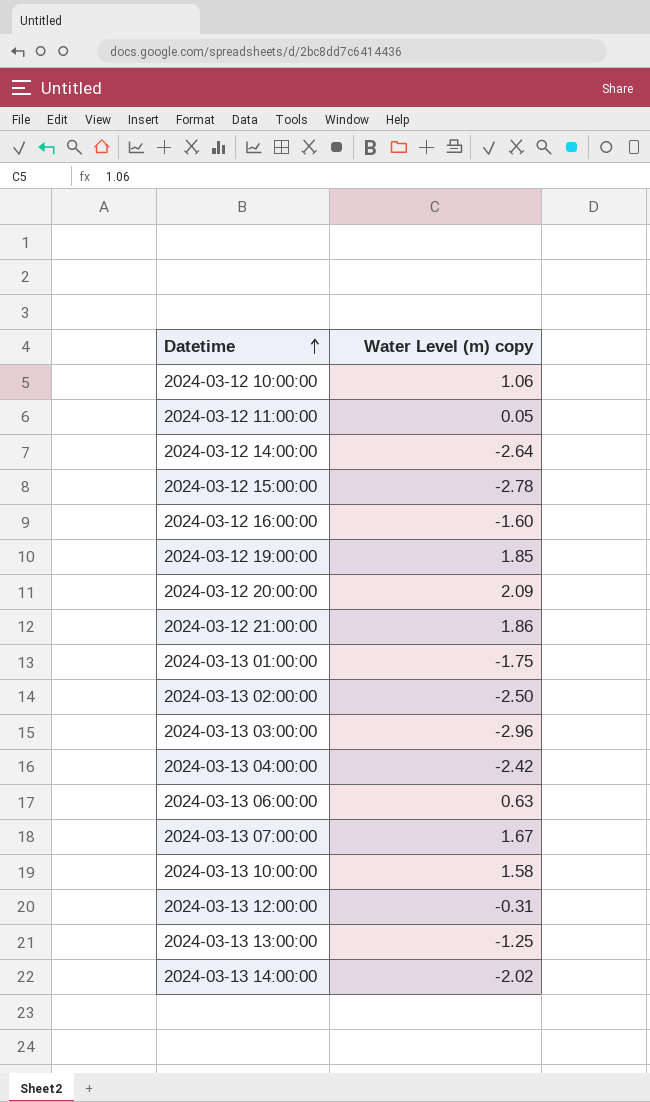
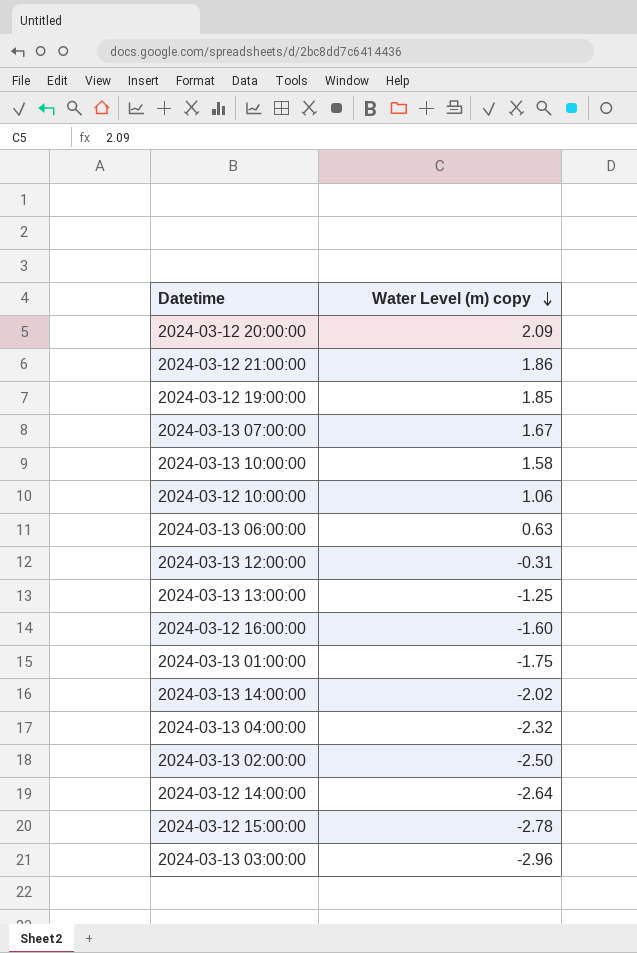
row order: Datetime ascending -> Water Level (m) copy descending
row 2024-03-12 11:00:00: 0.05 -> none
2024-03-13 04:00:00 | Water Level (m) copy: -2.42 -> -2.32

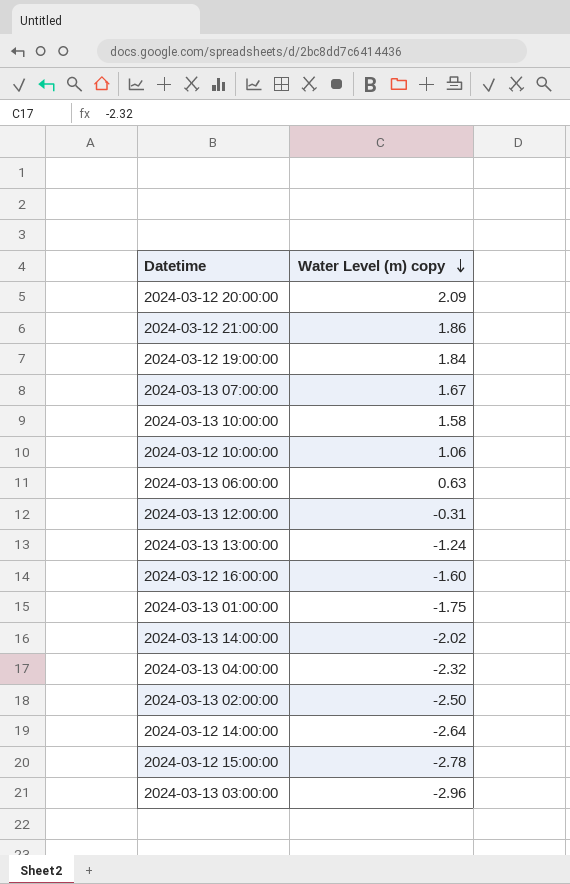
2024-03-12 19:00:00 | Water Level (m) copy: 1.85 -> 1.84
2024-03-13 13:00:00 | Water Level (m) copy: -1.25 -> -1.24

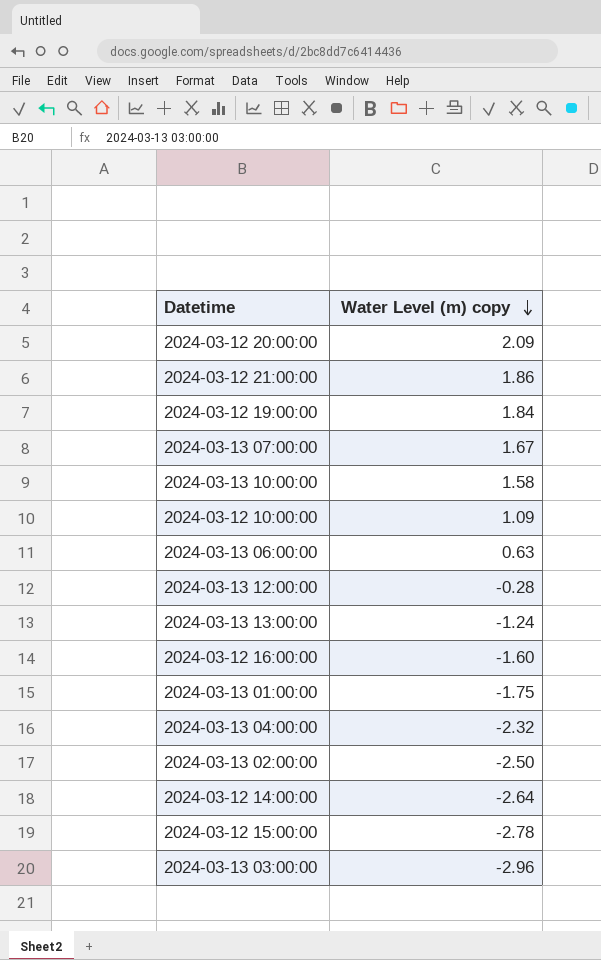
row 2024-03-13 14:00:00: -2.02 -> none
2024-03-12 10:00:00 | Water Level (m) copy: 1.06 -> 1.09
2024-03-13 12:00:00 | Water Level (m) copy: -0.31 -> -0.28

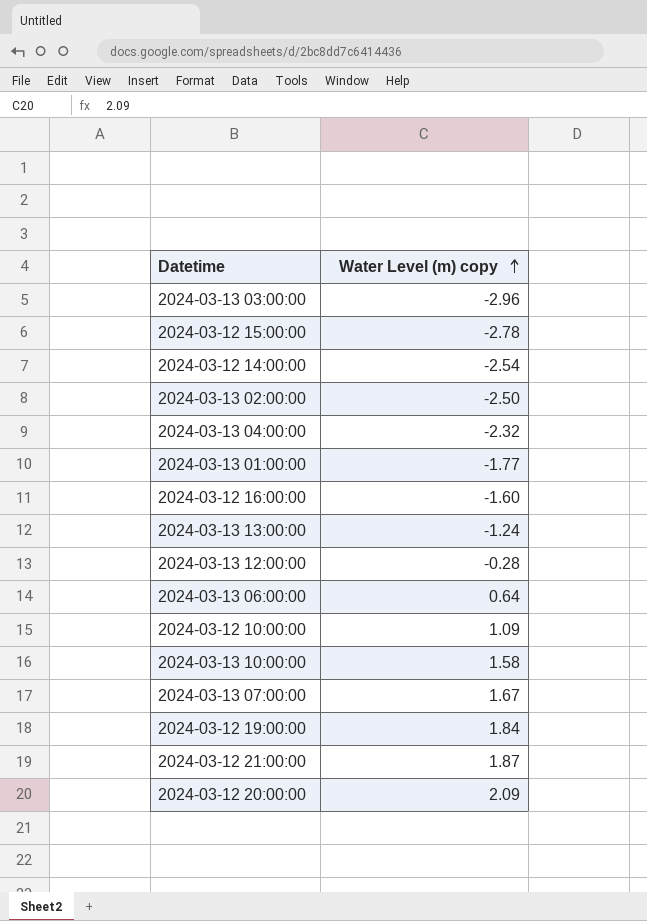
row order: Water Level (m) copy descending -> Water Level (m) copy ascending
2024-03-12 14:00:00 | Water Level (m) copy: -2.64 -> -2.54
2024-03-13 01:00:00 | Water Level (m) copy: -1.75 -> -1.77
2024-03-13 06:00:00 | Water Level (m) copy: 0.63 -> 0.64
2024-03-12 21:00:00 | Water Level (m) copy: 1.86 -> 1.87

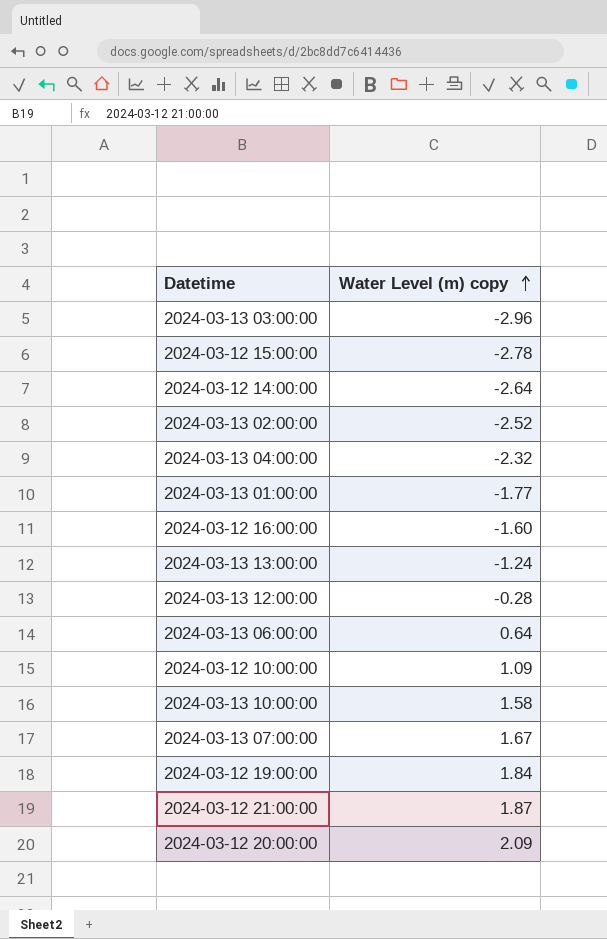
2024-03-12 14:00:00 | Water Level (m) copy: -2.54 -> -2.64
2024-03-13 02:00:00 | Water Level (m) copy: -2.50 -> -2.52

